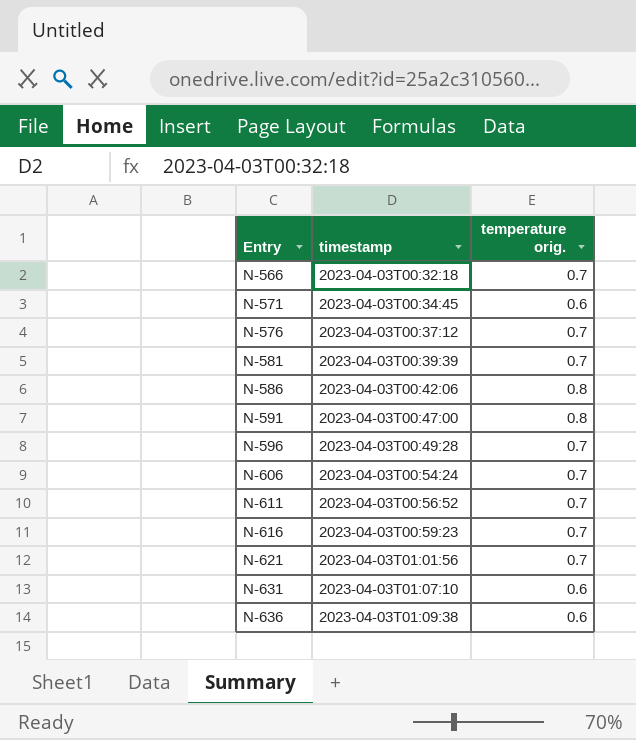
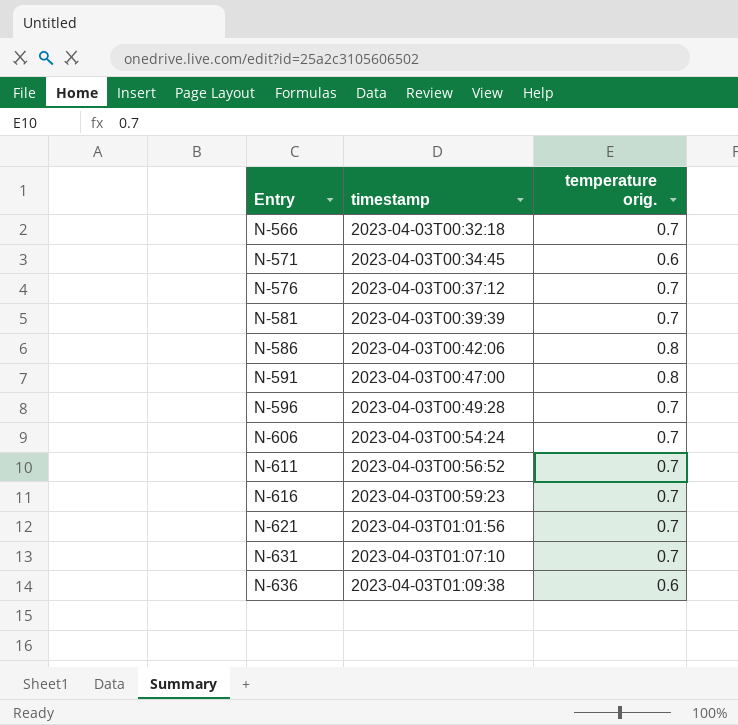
N-631 | temperature orig.: 0.6 -> 0.7

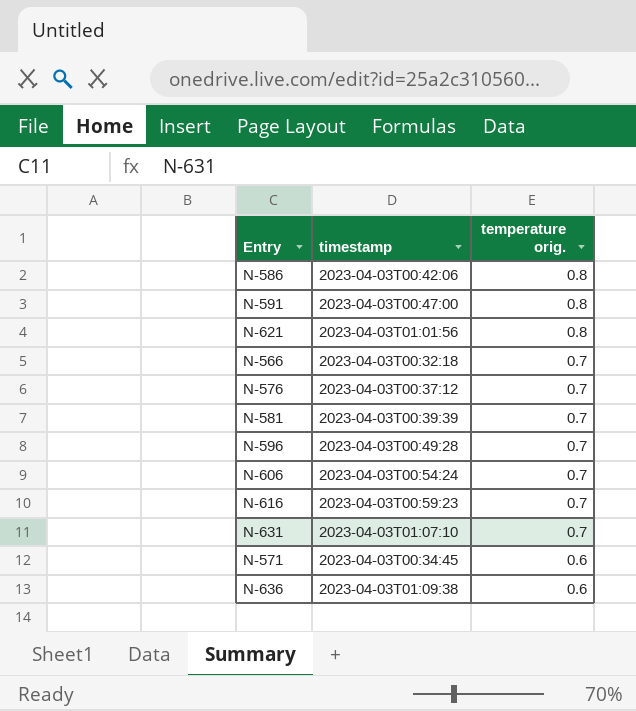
row order: Entry ascending -> temperature orig. descending
row N-611: 2023-04-03T00:56:52 | 0.7 -> none
N-621 | temperature orig.: 0.7 -> 0.8

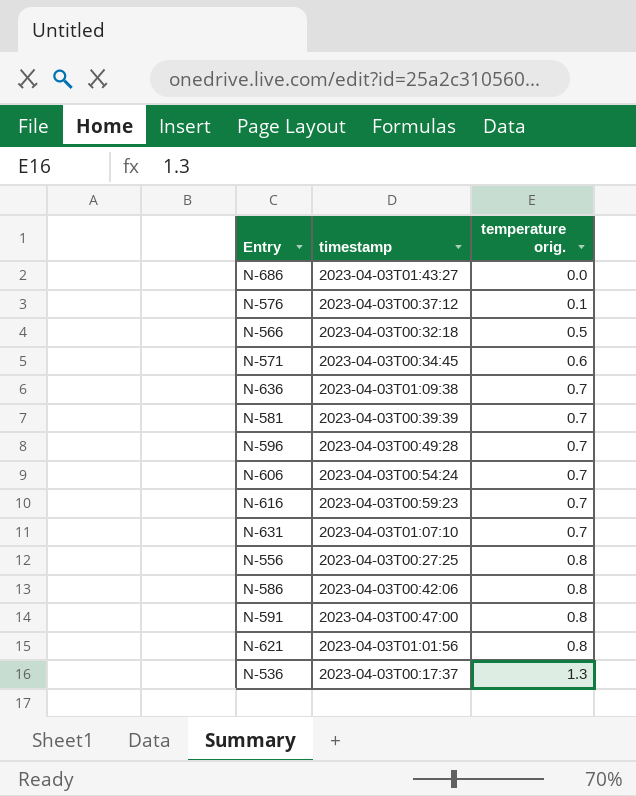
row order: temperature orig. descending -> temperature orig. ascending
row N-686: none -> 2023-04-03T01:43:27 | 0.0
N-576 | temperature orig.: 0.7 -> 0.1
N-566 | temperature orig.: 0.7 -> 0.5
N-636 | temperature orig.: 0.6 -> 0.7
row N-556: none -> 2023-04-03T00:27:25 | 0.8
row N-536: none -> 2023-04-03T00:17:37 | 1.3

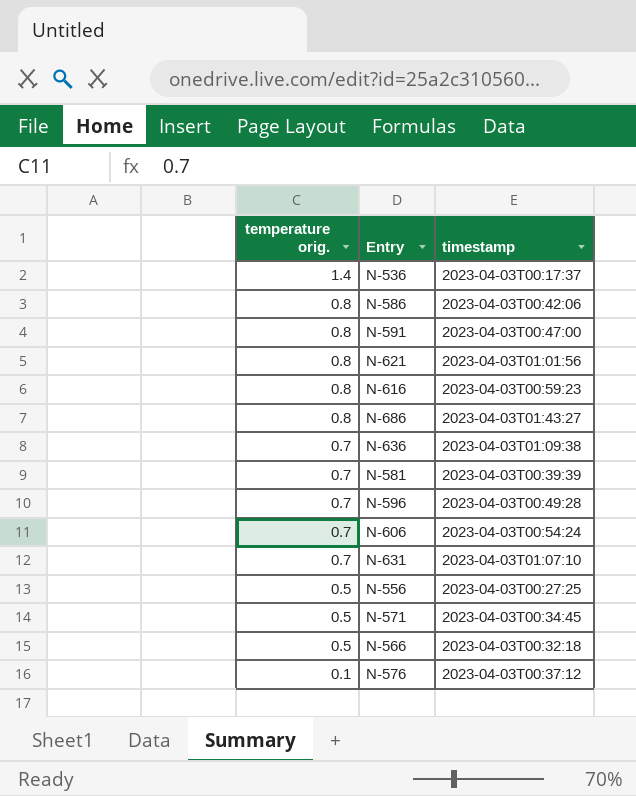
row order: temperature orig. ascending -> temperature orig. descending
column temperature orig. | position: 3 -> 1
N-536 | temperature orig.: 1.3 -> 1.4
N-616 | temperature orig.: 0.7 -> 0.8
N-686 | temperature orig.: 0.0 -> 0.8
N-556 | temperature orig.: 0.8 -> 0.5
N-571 | temperature orig.: 0.6 -> 0.5

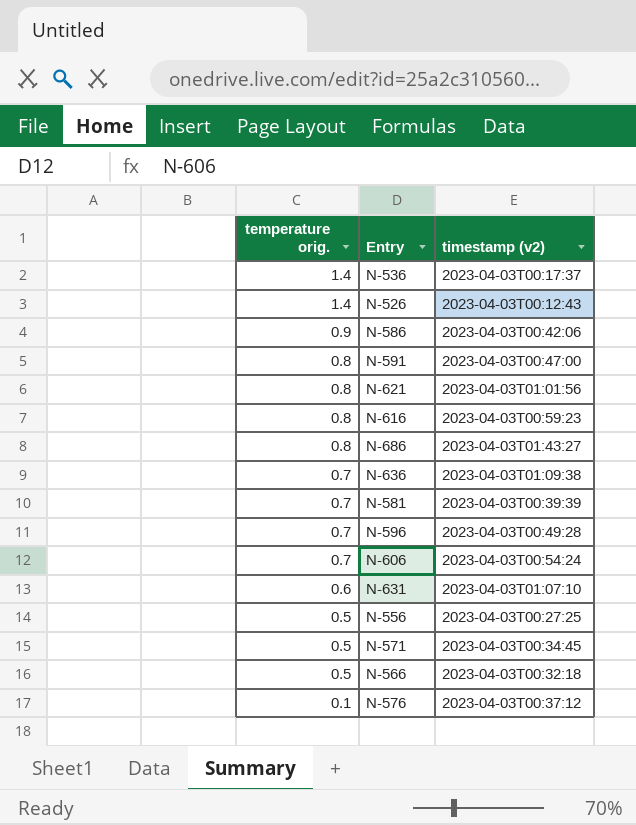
column name: timestamp -> timestamp (v2)
row N-526: none -> 1.4 | 2023-04-03T00:12:43
N-586 | temperature orig.: 0.8 -> 0.9
N-631 | temperature orig.: 0.7 -> 0.6

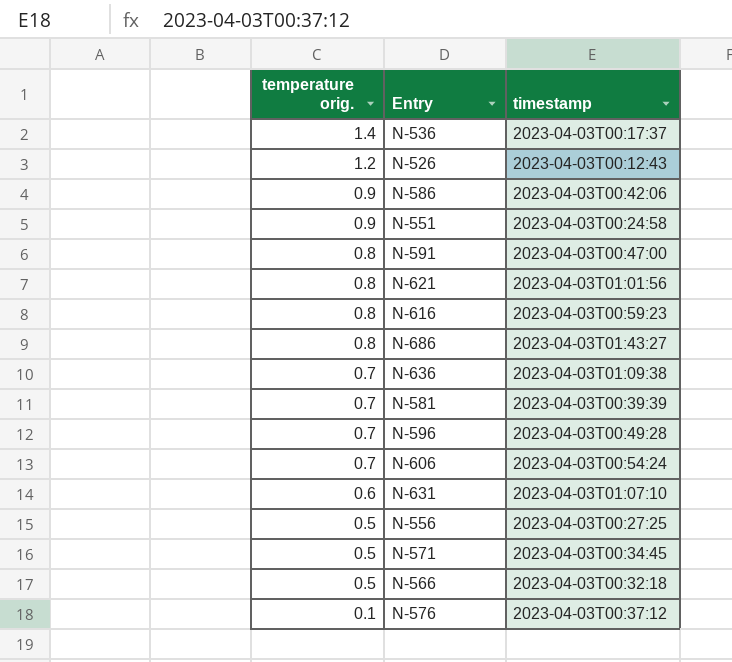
column name: timestamp (v2) -> timestamp
N-526 | temperature orig.: 1.4 -> 1.2
row N-551: none -> 0.9 | 2023-04-03T00:24:58

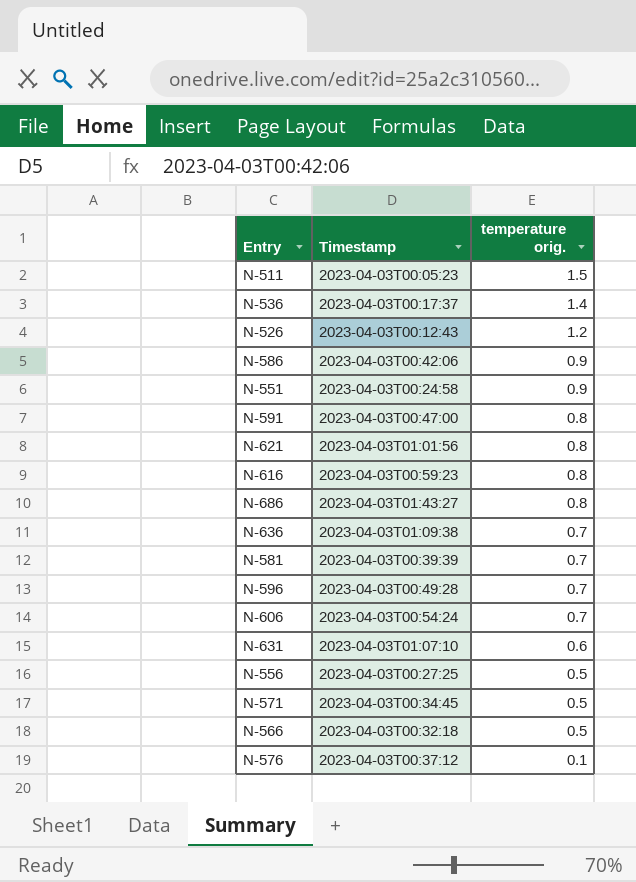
column name: timestamp -> Timestamp
column temperature orig. | position: 1 -> 3
row N-511: none -> 2023-04-03T00:05:23 | 1.5

